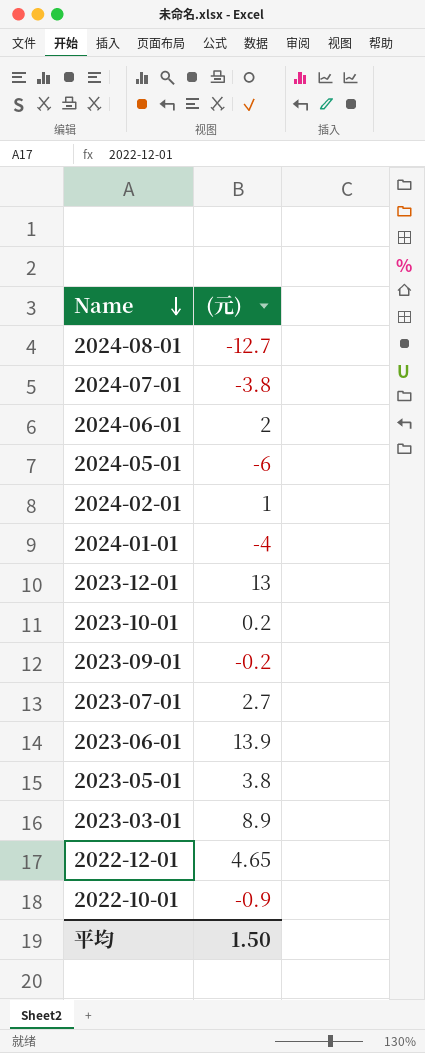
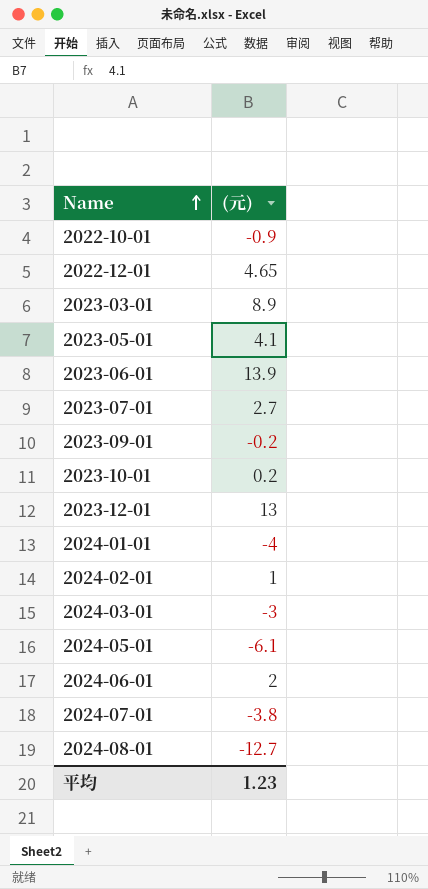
row order: Name descending -> Name ascending
2023-05-01 | (元): 3.8 -> 4.1
row 2024-03-01: none -> -3
2024-05-01 | (元): -6 -> -6.1
平均 | (元): 1.50 -> 1.23

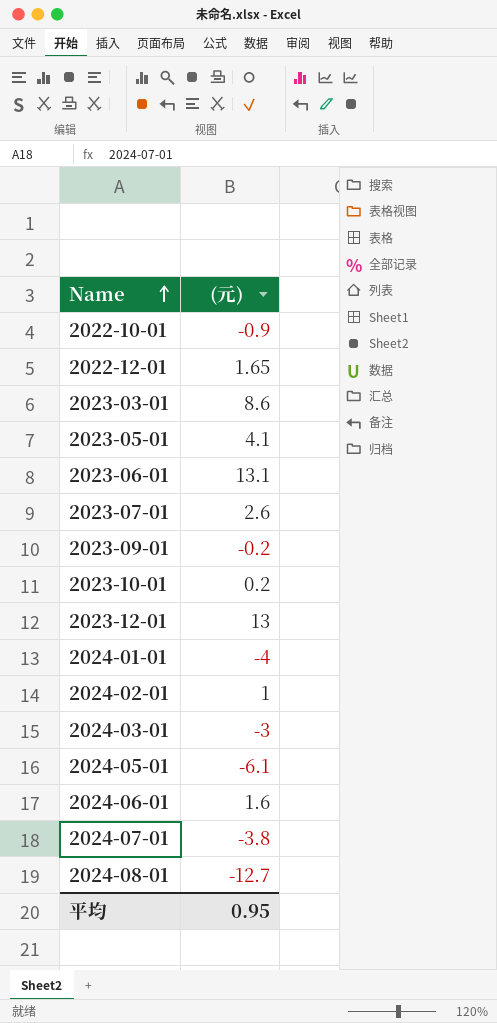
2022-12-01 | (元): 4.65 -> 1.65
2023-03-01 | (元): 8.9 -> 8.6
2023-06-01 | (元): 13.9 -> 13.1
2023-07-01 | (元): 2.7 -> 2.6
2024-06-01 | (元): 2 -> 1.6
平均 | (元): 1.23 -> 0.95

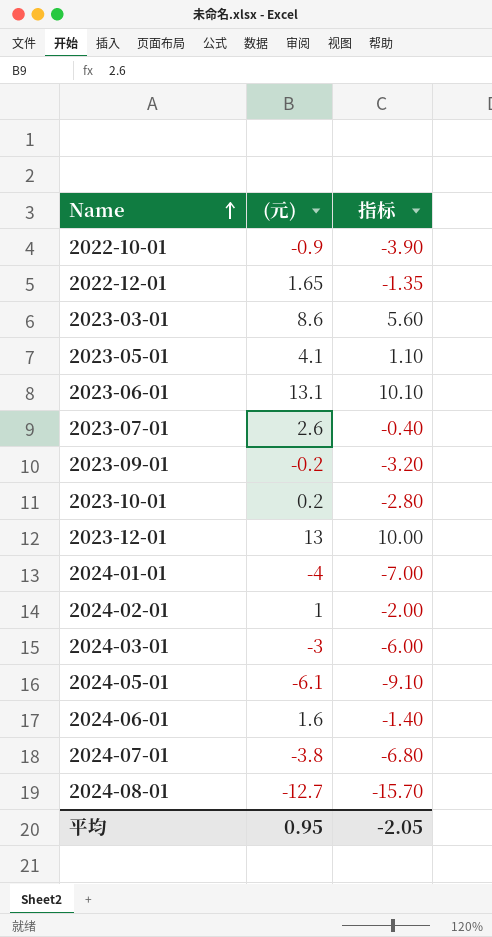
column 指标 | formula: none -> [(元)] - 3

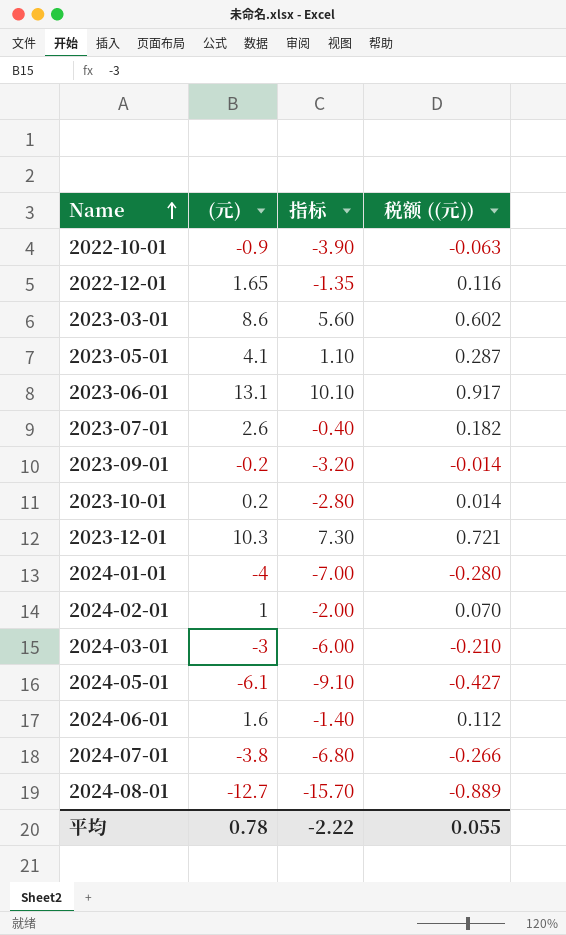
column 税额 ((元)) | formula: none -> [(元)] * 0.07
2023-12-01 | (元): 13 -> 10.3
2023-12-01 | 指标: 10.00 -> 7.30
平均 | (元): 0.95 -> 0.78
平均 | 指标: -2.05 -> -2.22

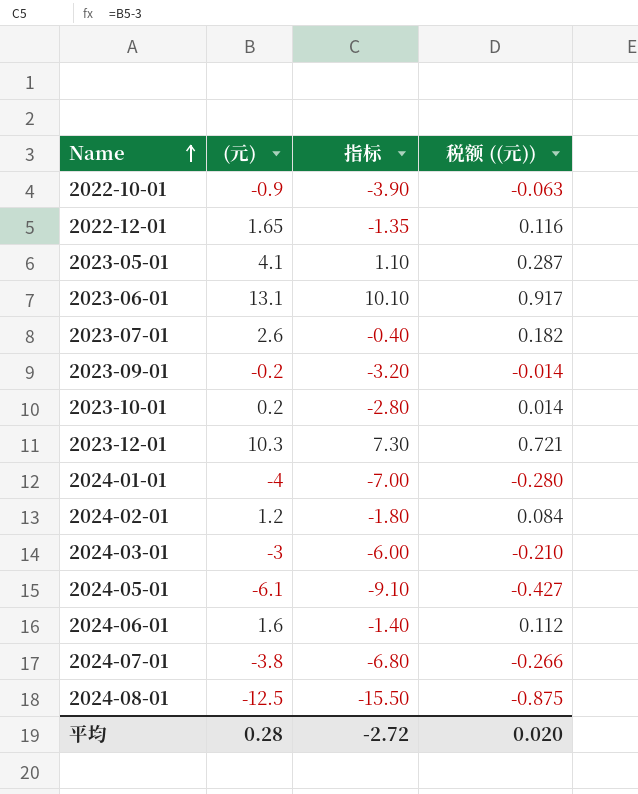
row 2023-03-01: 8.6 | 5.60 | 0.602 -> none
2024-02-01 | (元): 1 -> 1.2
2024-02-01 | 指标: -2.00 -> -1.80
2024-02-01 | 税额 ((元)): 0.070 -> 0.084
2024-08-01 | (元): -12.7 -> -12.5
2024-08-01 | 指标: -15.70 -> -15.50
2024-08-01 | 税额 ((元)): -0.889 -> -0.875
平均 | (元): 0.78 -> 0.28
平均 | 指标: -2.22 -> -2.72
平均 | 税额 ((元)): 0.055 -> 0.020

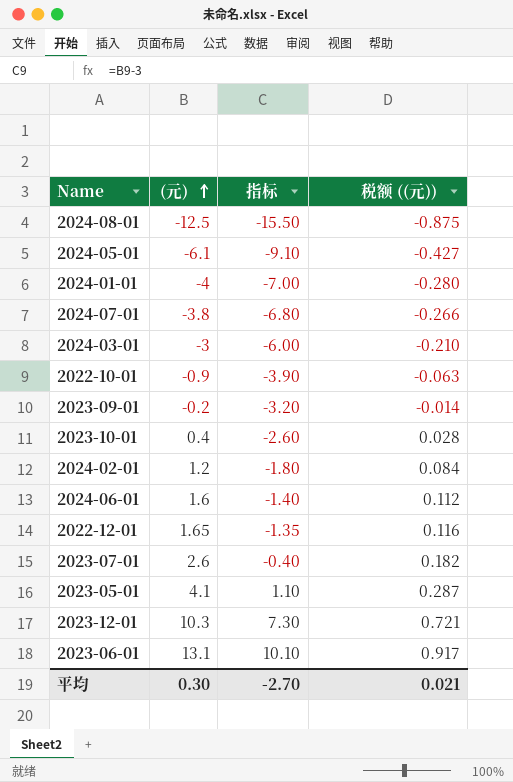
row order: Name ascending -> (元) ascending
2023-10-01 | (元): 0.2 -> 0.4
2023-10-01 | 指标: -2.80 -> -2.60
2023-10-01 | 税额 ((元)): 0.014 -> 0.028
平均 | (元): 0.28 -> 0.30
平均 | 指标: -2.72 -> -2.70
平均 | 税额 ((元)): 0.020 -> 0.021

